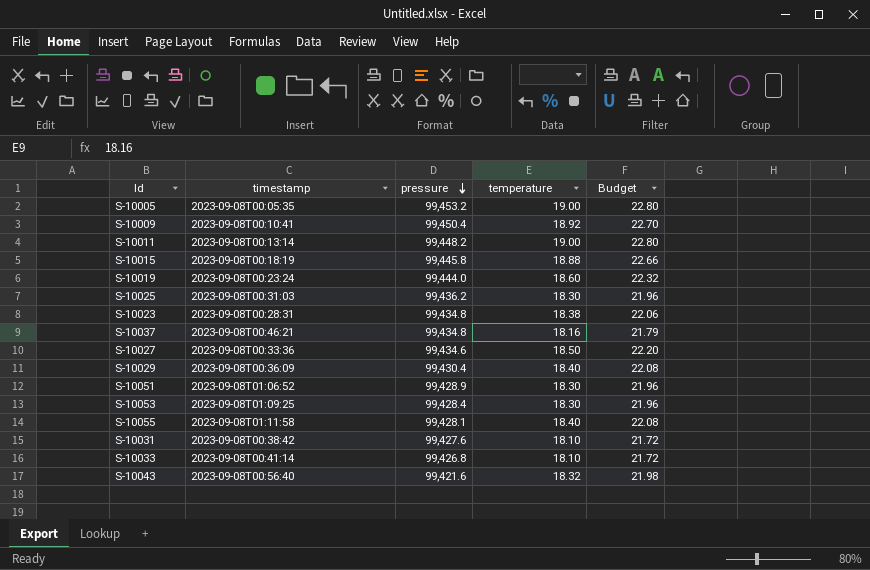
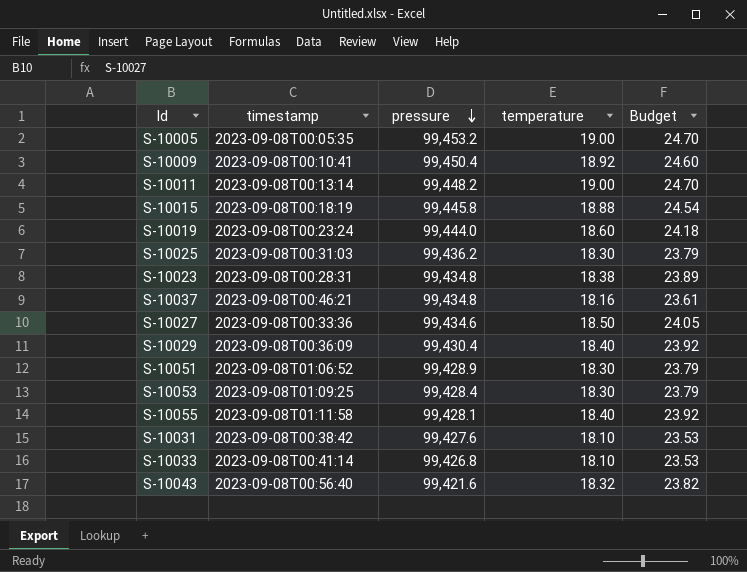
column Budget | formula: [temperature] * 1.2 -> [temperature] * 1.3

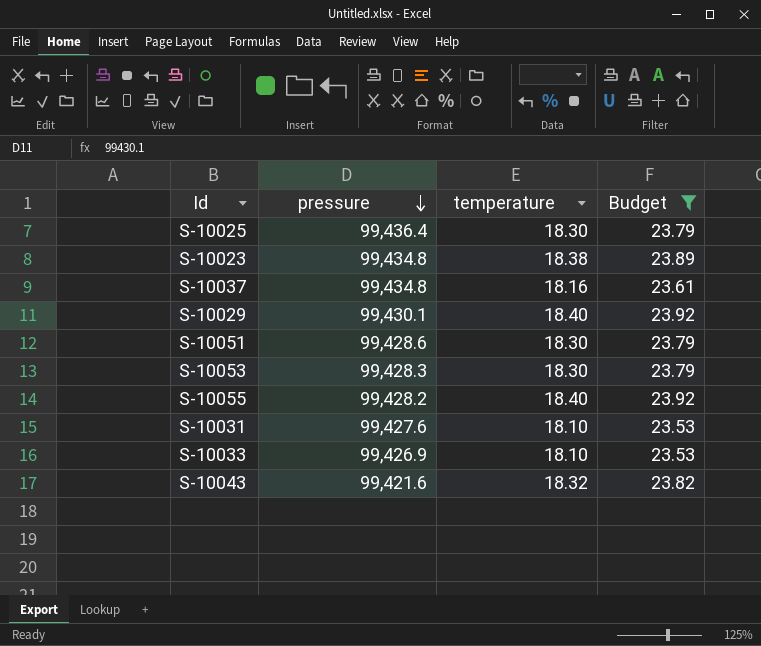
filter: none -> Budget <= 23.92
column timestamp | position: 2 -> none
S-10025 | pressure: 99,436.2 -> 99,436.4
S-10029 | pressure: 99,430.4 -> 99,430.1
S-10051 | pressure: 99,428.9 -> 99,428.6
S-10053 | pressure: 99,428.4 -> 99,428.3
S-10055 | pressure: 99,428.1 -> 99,428.2
S-10033 | pressure: 99,426.8 -> 99,426.9

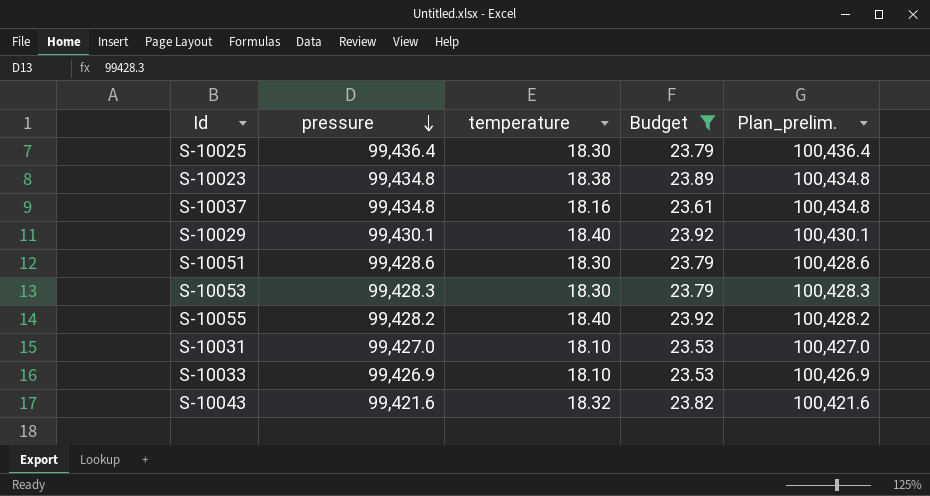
column Plan_prelim. | formula: none -> [pressure] + 1000
S-10031 | pressure: 99,427.6 -> 99,427.0

